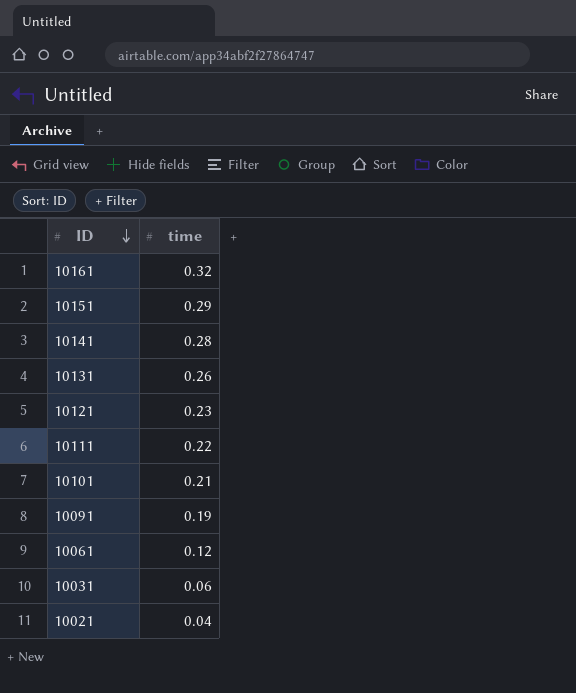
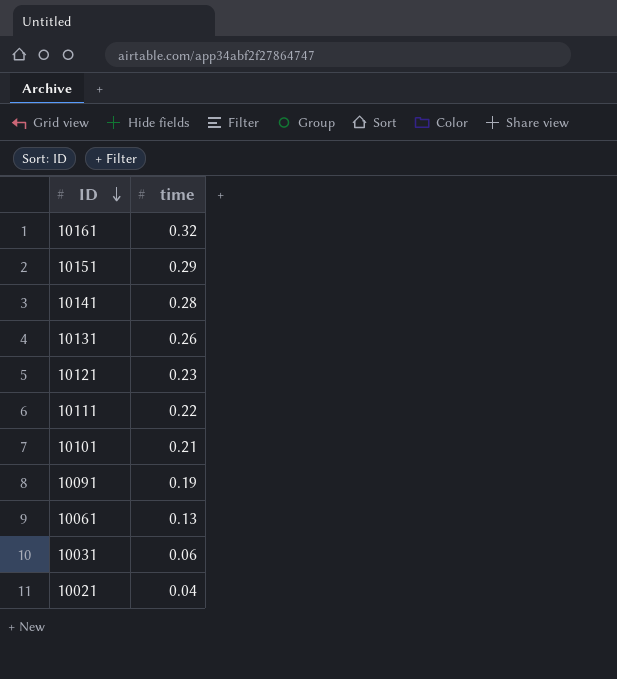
10061 | time: 0.12 -> 0.13

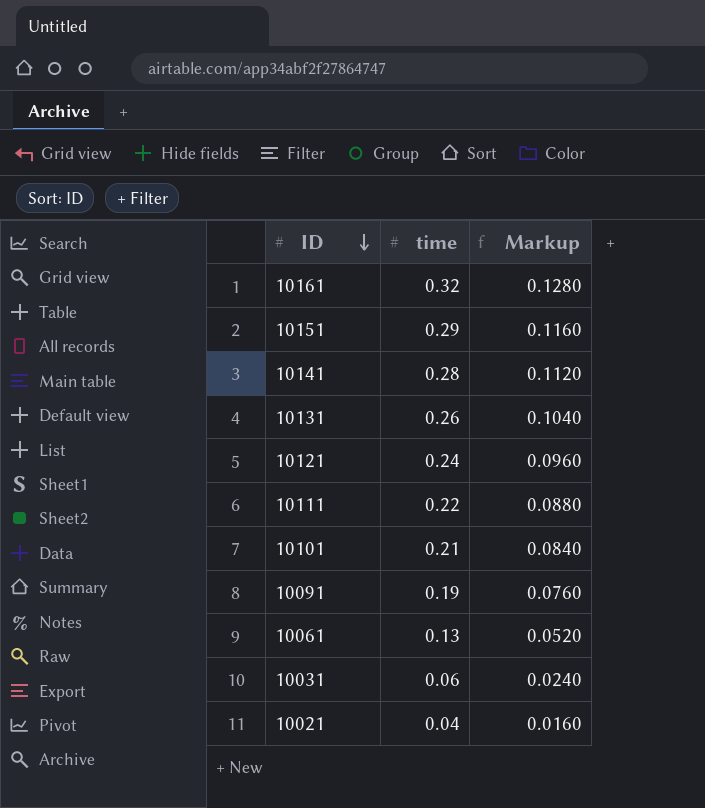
column Markup | formula: none -> [time] * 0.4
10121 | time: 0.23 -> 0.24

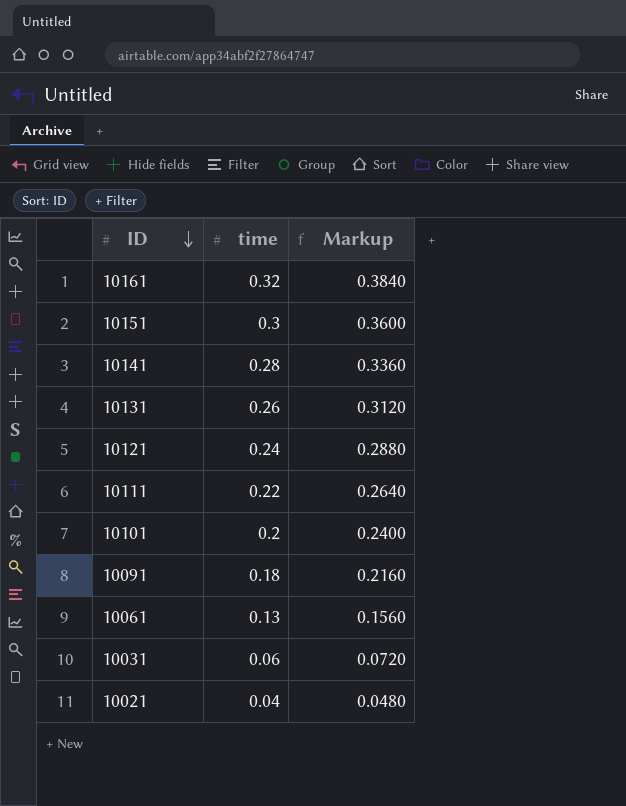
column Markup | formula: [time] * 0.4 -> [time] * 1.2
10151 | time: 0.29 -> 0.3
10101 | time: 0.21 -> 0.2
10091 | time: 0.19 -> 0.18

